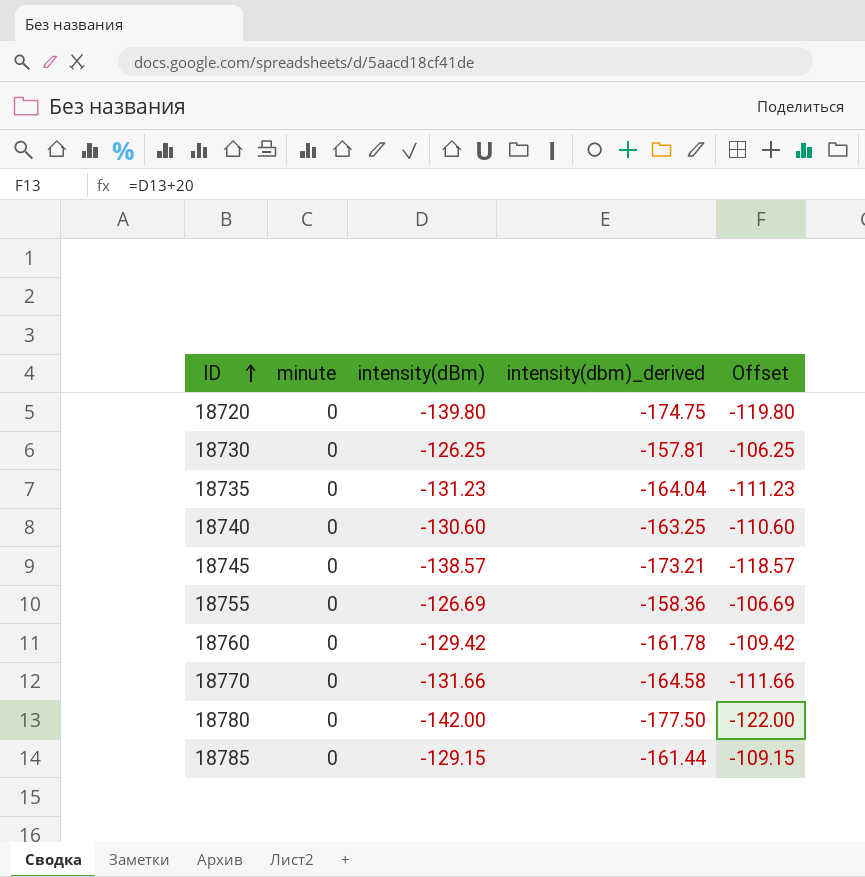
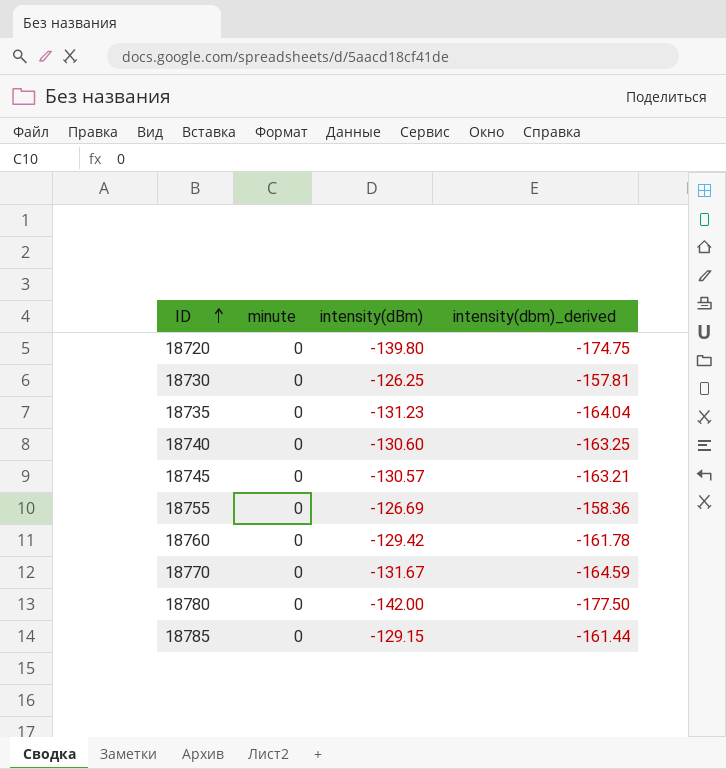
column Offset | formula: [intensity(dBm)] + 20 -> none
18745 | intensity(dBm): -138.57 -> -130.57
18745 | intensity(dbm)_derived: -173.21 -> -163.21
18770 | intensity(dBm): -131.66 -> -131.67
18770 | intensity(dbm)_derived: -164.58 -> -164.59

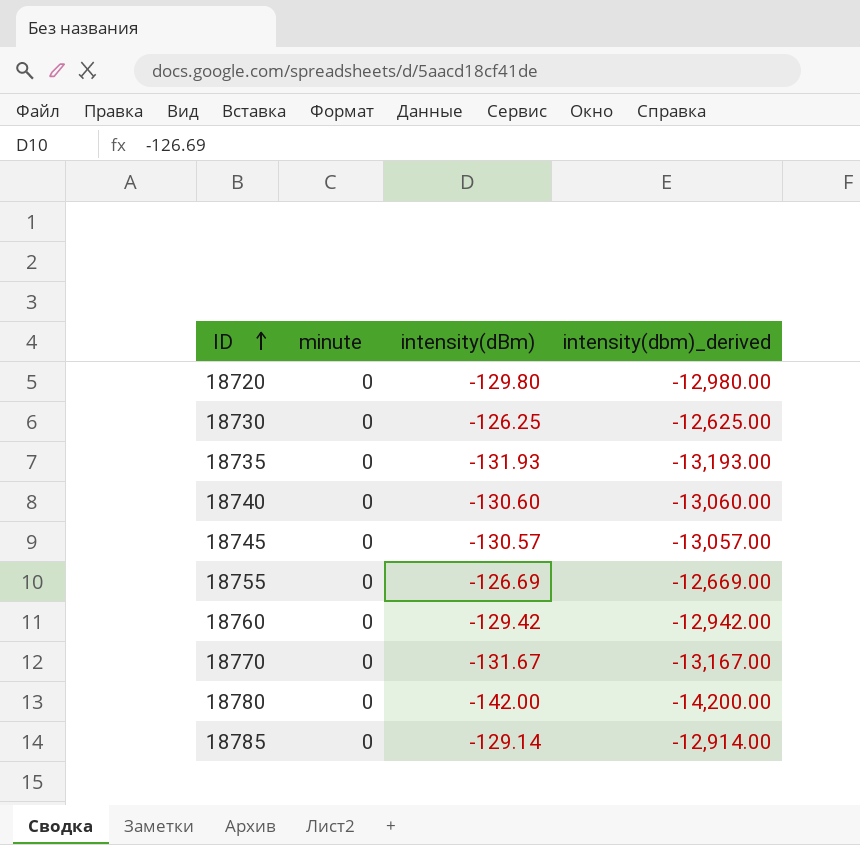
column intensity(dbm)_derived | formula: [intensity(dBm)] * 1.25 -> [intensity(dBm)] * 100
18720 | intensity(dBm): -139.80 -> -129.80
18735 | intensity(dBm): -131.23 -> -131.93
18785 | intensity(dBm): -129.15 -> -129.14

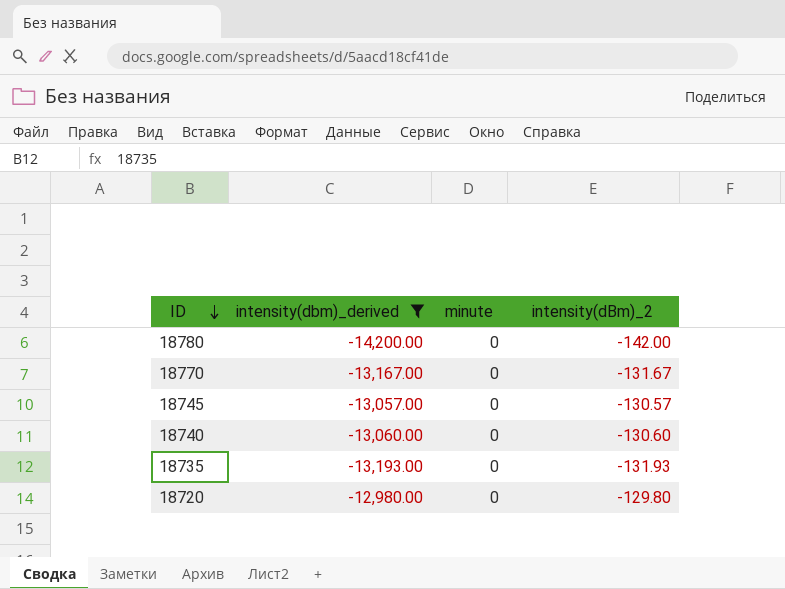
filter: none -> intensity(dbm)_derived <= -12,980.00
row order: ID ascending -> ID descending
column intensity(dbm)_derived | position: 4 -> 2
column name: intensity(dBm) -> intensity(dBm)_2

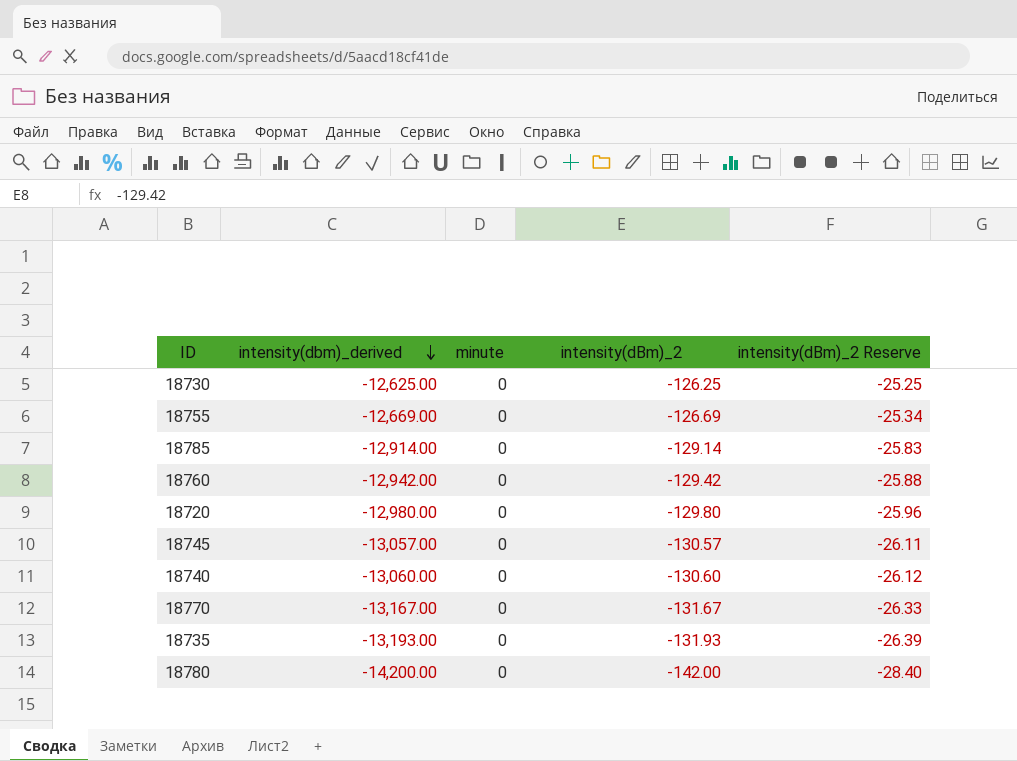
filter: intensity(dbm)_derived <= -12,980.00 -> none
row order: ID descending -> intensity(dbm)_derived descending
column intensity(dBm)_2 Reserve | formula: none -> [intensity(dBm)_2] * 0.2

